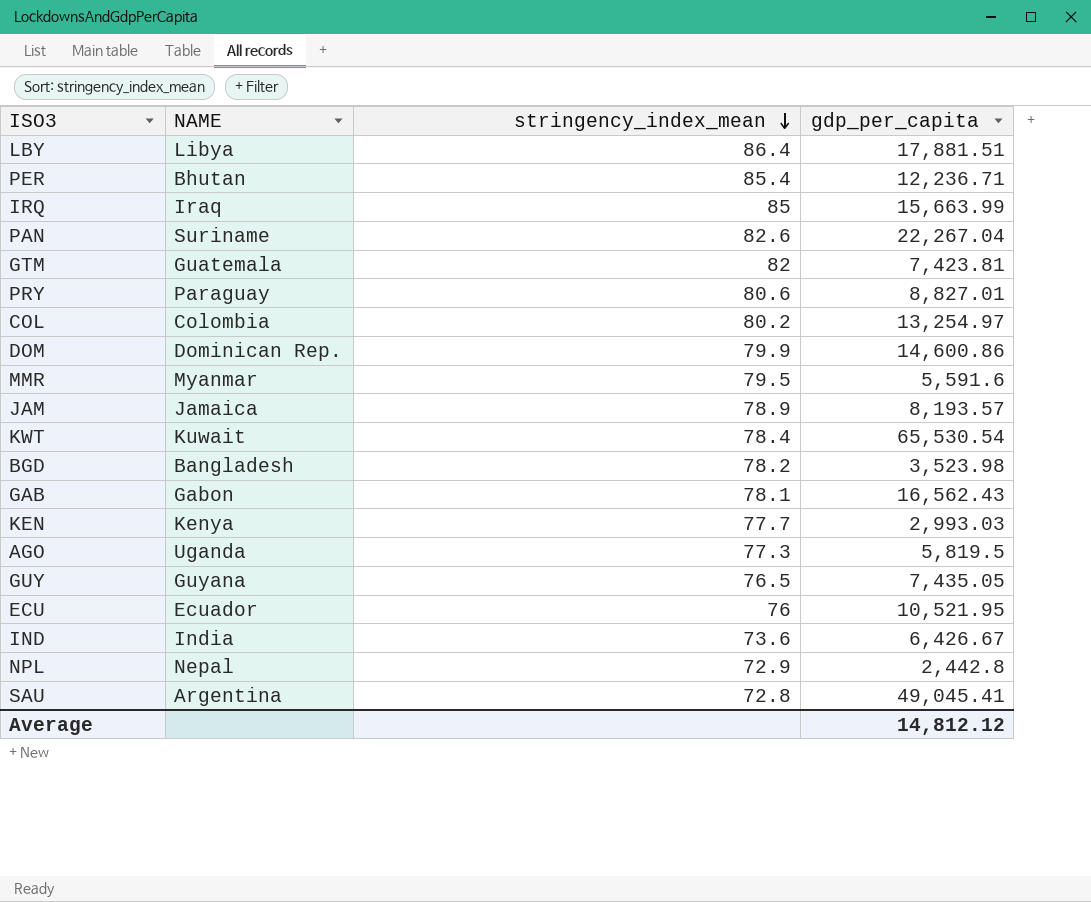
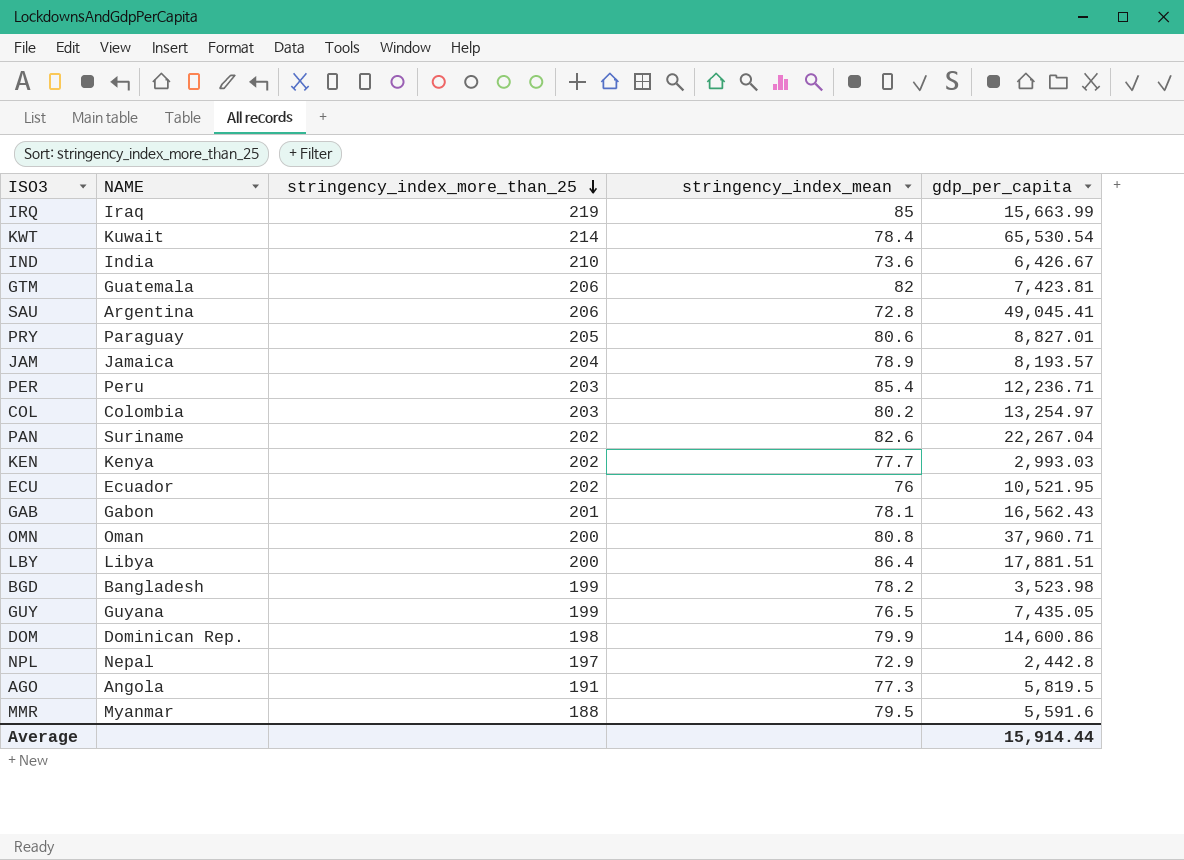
row order: stringency_index_mean descending -> stringency_index_more_than_25 descending
column stringency_index_more_than_25 | position: none -> 3
PER | NAME: Bhutan -> Peru
row OMN: none -> Oman | 200 | 80.8 | 37,960.71
AGO | NAME: Uganda -> Angola
Average | gdp_per_capita: 14,812.12 -> 15,914.44

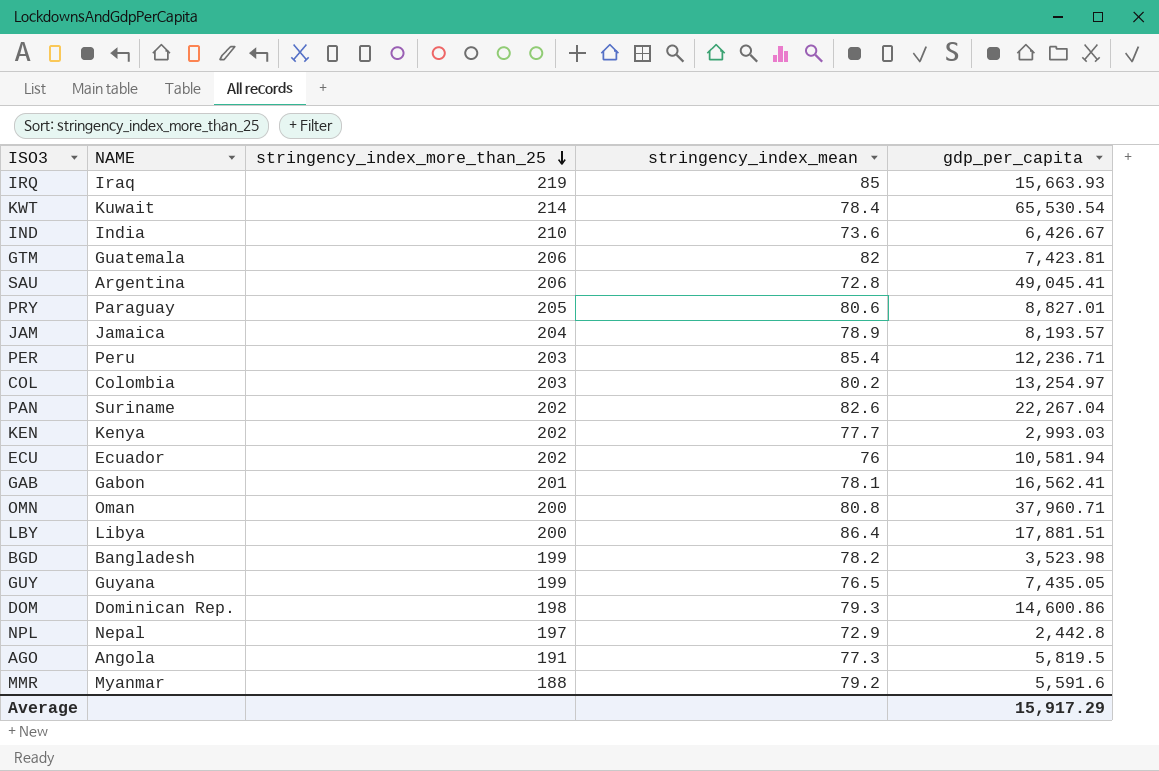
IRQ | gdp_per_capita: 15,663.99 -> 15,663.93
ECU | gdp_per_capita: 10,521.95 -> 10,581.94
GAB | gdp_per_capita: 16,562.43 -> 16,562.41
DOM | stringency_index_mean: 79.9 -> 79.3
MMR | stringency_index_mean: 79.5 -> 79.2
Average | gdp_per_capita: 15,914.44 -> 15,917.29

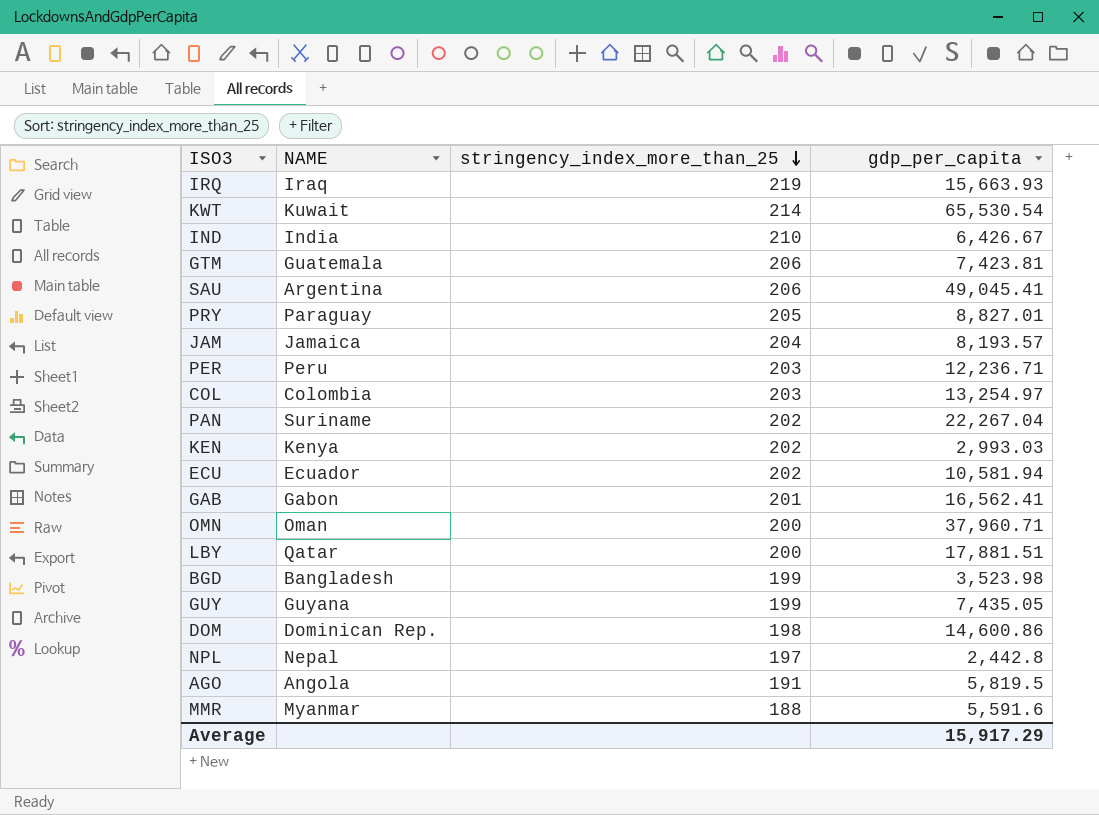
column stringency_index_mean | position: 4 -> none
LBY | NAME: Libya -> Qatar

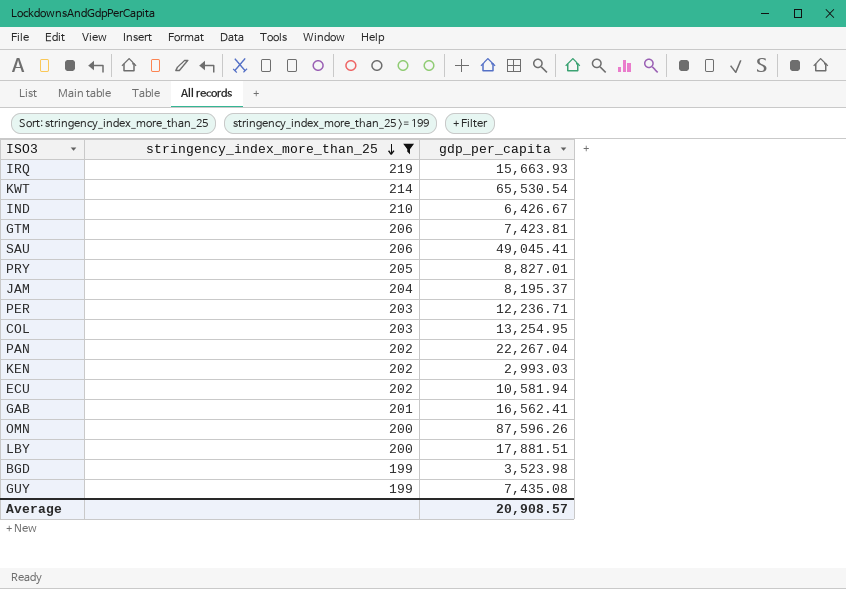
filter: none -> stringency_index_more_than_25 >= 199
column NAME | position: 2 -> none
JAM | gdp_per_capita: 8,193.57 -> 8,195.37
COL | gdp_per_capita: 13,254.97 -> 13,254.95
OMN | gdp_per_capita: 37,960.71 -> 87,596.26
GUY | gdp_per_capita: 7,435.05 -> 7,435.08
Average | gdp_per_capita: 15,917.29 -> 20,908.57

